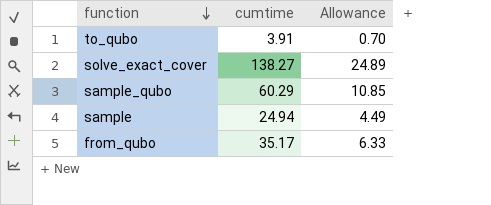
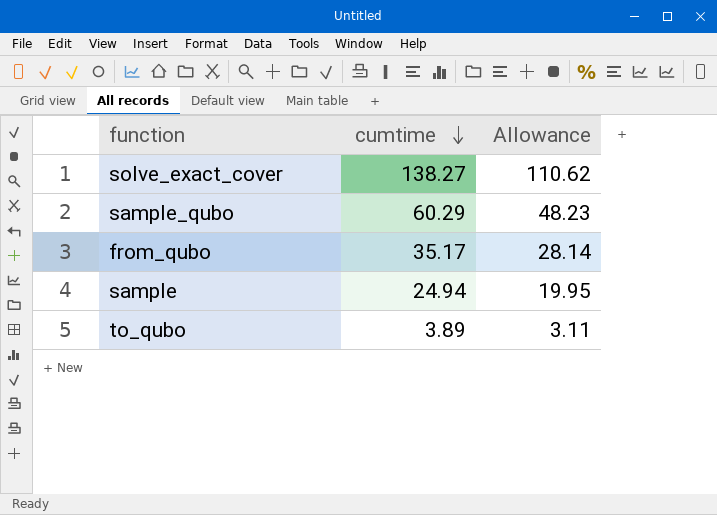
row order: function descending -> cumtime descending
column Allowance | formula: [cumtime] * 0.18 -> [cumtime] * 0.8
to_qubo | cumtime: 3.91 -> 3.89

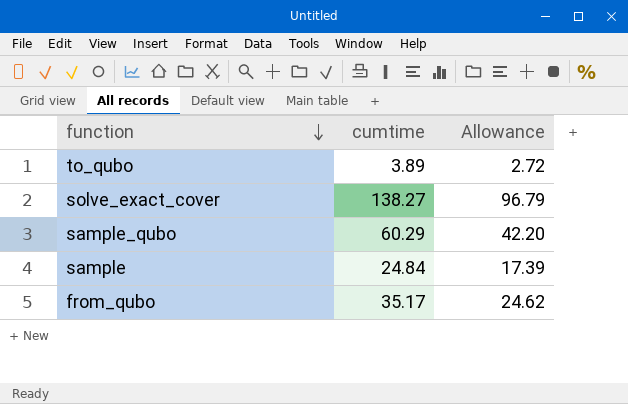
row order: cumtime descending -> function descending
column Allowance | formula: [cumtime] * 0.8 -> [cumtime] * 0.7
sample | cumtime: 24.94 -> 24.84

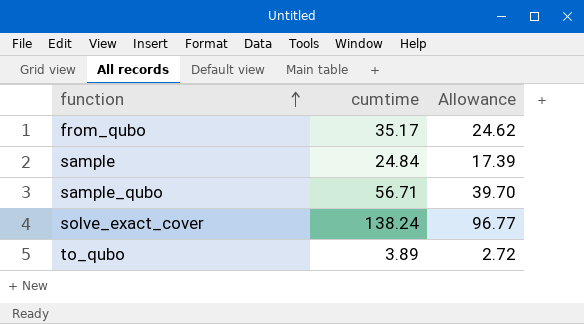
row order: function descending -> function ascending
sample_qubo | cumtime: 60.29 -> 56.71
sample_qubo | Allowance: 42.20 -> 39.70
solve_exact_cover | cumtime: 138.27 -> 138.24
solve_exact_cover | Allowance: 96.79 -> 96.77

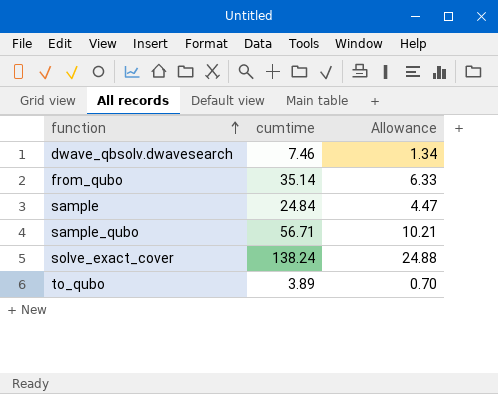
column Allowance | formula: [cumtime] * 0.7 -> [cumtime] * 0.18
row dwave_qbsolv.dwavesearch: none -> 7.46 | 1.34
from_qubo | cumtime: 35.17 -> 35.14

